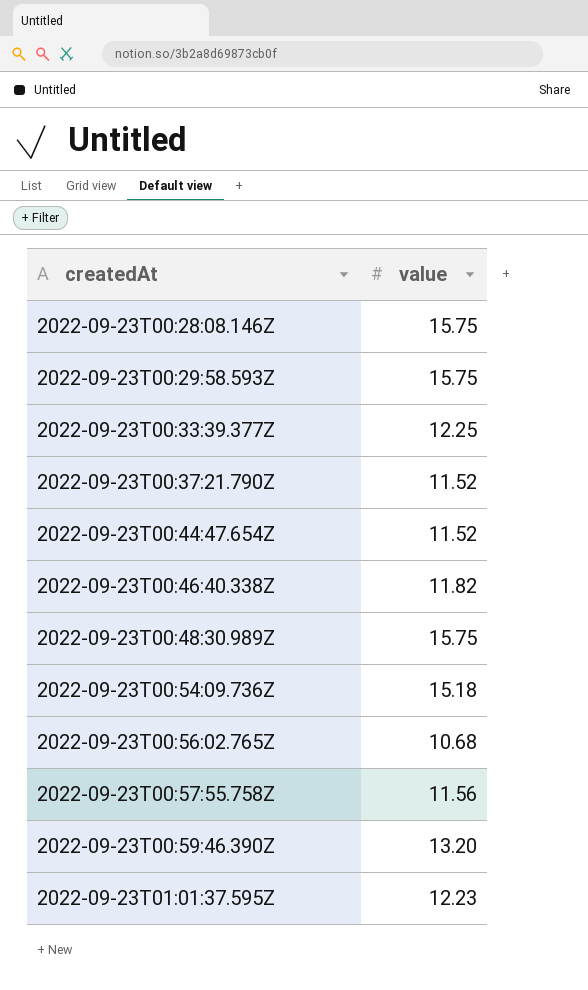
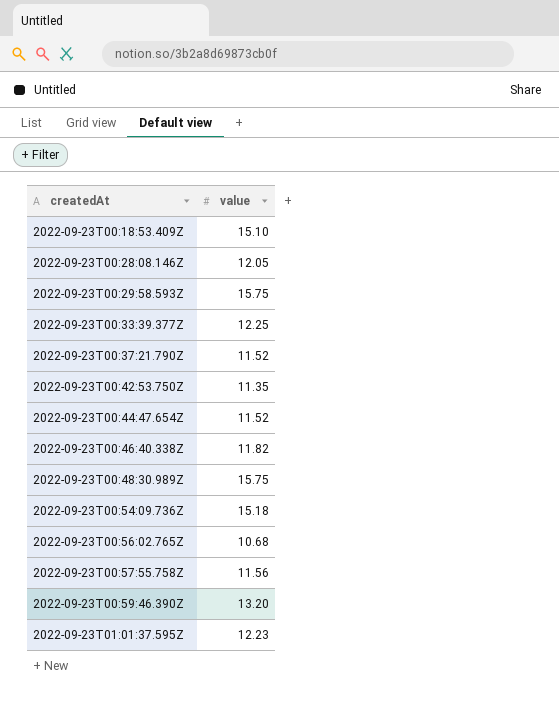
row 2022-09-23T00:18:53.409Z: none -> 15.10
2022-09-23T00:28:08.146Z | value: 15.75 -> 12.05
row 2022-09-23T00:42:53.750Z: none -> 11.35

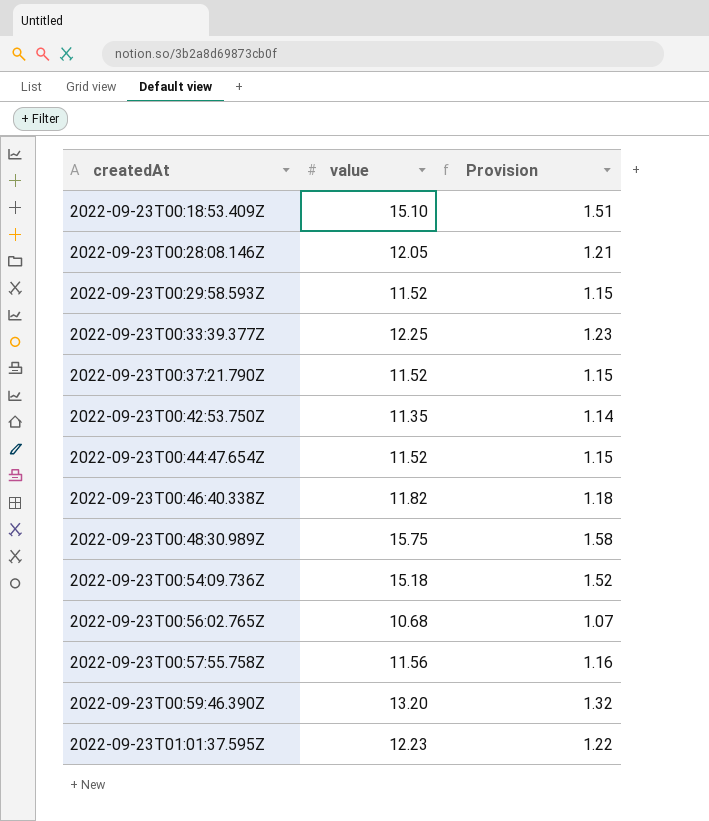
column Provision | formula: none -> [value] * 0.1
2022-09-23T00:29:58.593Z | value: 15.75 -> 11.52

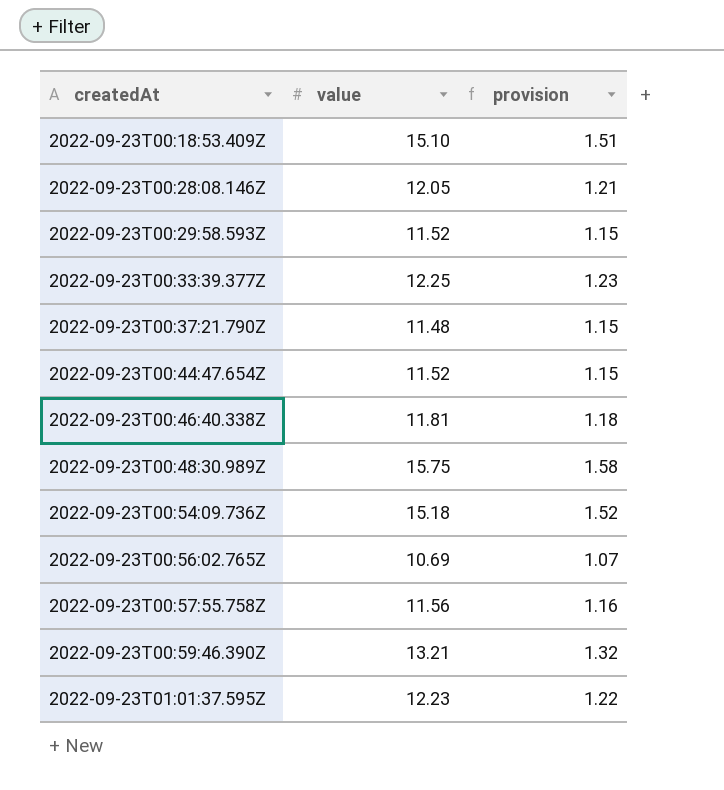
column name: Provision -> provision
row 2022-09-23T00:42:53.750Z: 11.35 | 1.14 -> none
2022-09-23T00:37:21.790Z | value: 11.52 -> 11.48
2022-09-23T00:46:40.338Z | value: 11.82 -> 11.81
2022-09-23T00:56:02.765Z | value: 10.68 -> 10.69
2022-09-23T00:59:46.390Z | value: 13.20 -> 13.21

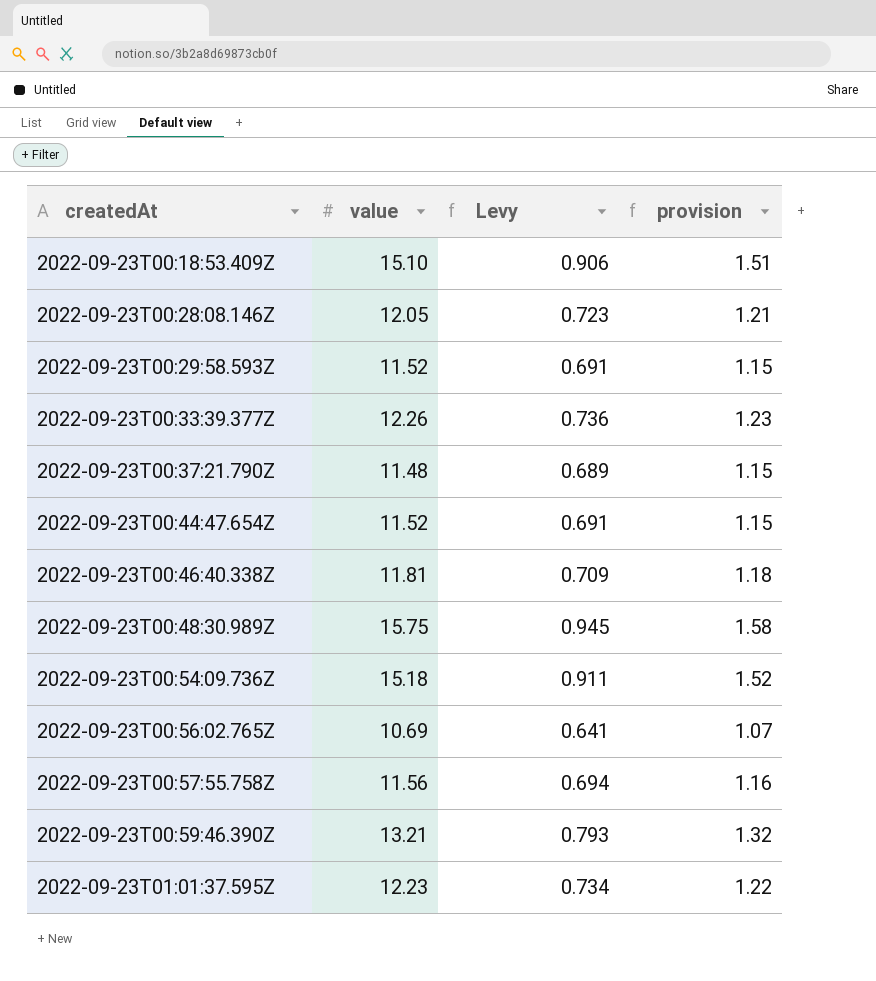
column Levy | formula: none -> [value] * 0.06
2022-09-23T00:33:39.377Z | value: 12.25 -> 12.26

